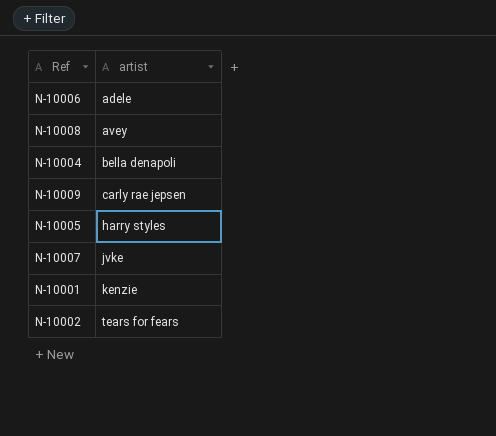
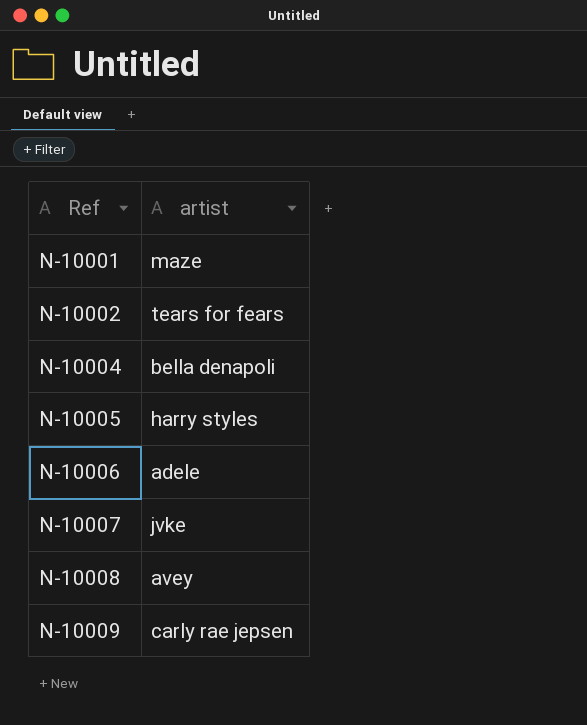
row order: artist ascending -> Ref ascending
N-10001 | artist: kenzie -> maze

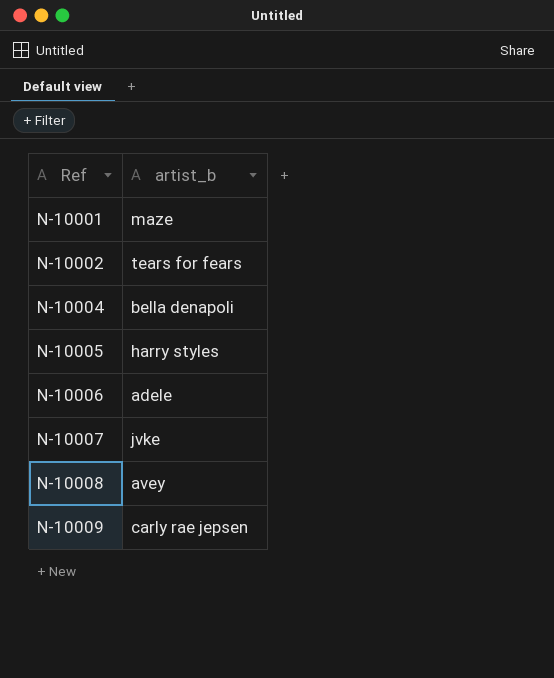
column name: artist -> artist_b

